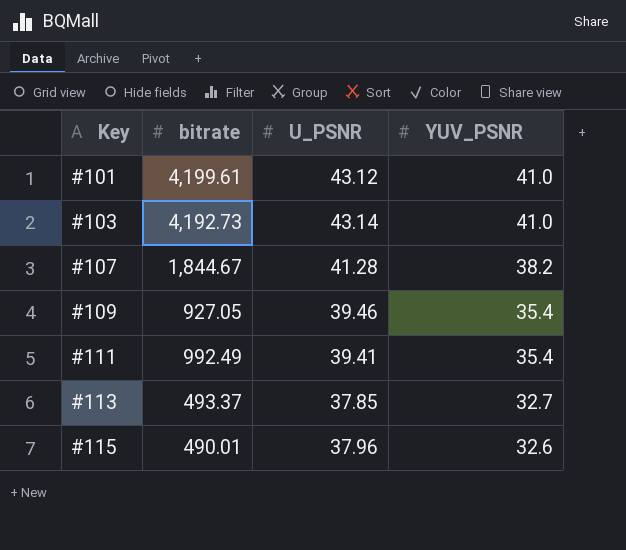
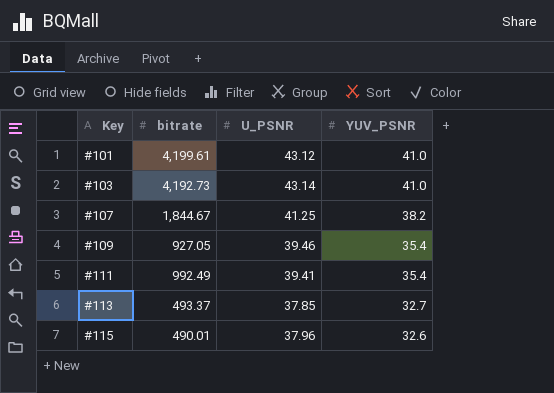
#107 | U_PSNR: 41.28 -> 41.25

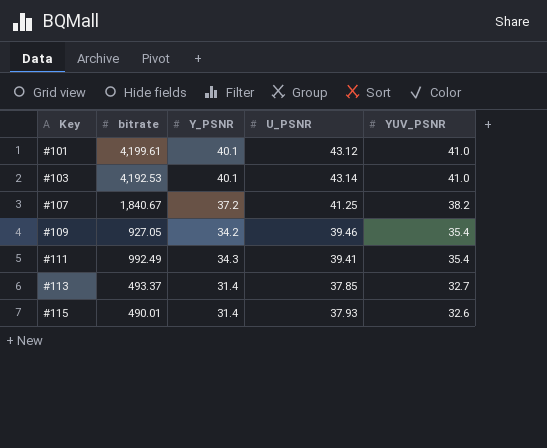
column Y_PSNR | position: none -> 3
#103 | bitrate: 4,192.73 -> 4,192.53
#107 | bitrate: 1,844.67 -> 1,840.67
#115 | U_PSNR: 37.96 -> 37.93

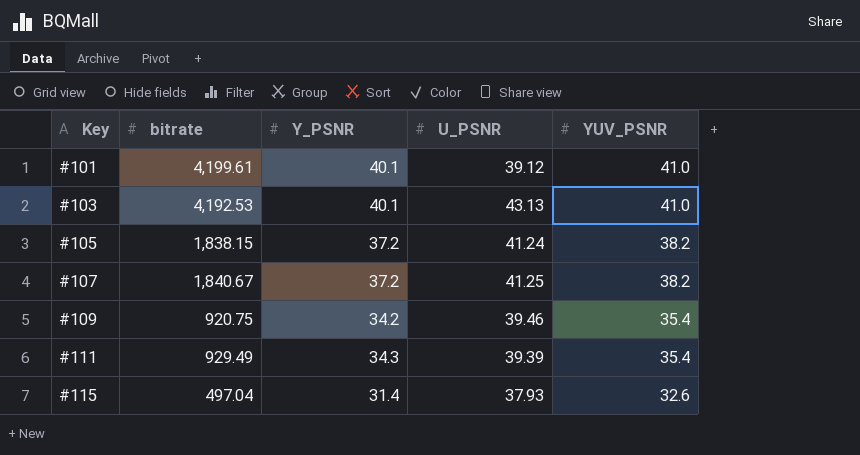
row #113: 493.37 | 31.4 | 37.85 | 32.7 -> none
#101 | U_PSNR: 43.12 -> 39.12
#103 | U_PSNR: 43.14 -> 43.13
row #105: none -> 1,838.15 | 37.2 | 41.24 | 38.2
#109 | bitrate: 927.05 -> 920.75
#111 | bitrate: 992.49 -> 929.49
#111 | U_PSNR: 39.41 -> 39.39
#115 | bitrate: 490.01 -> 497.04

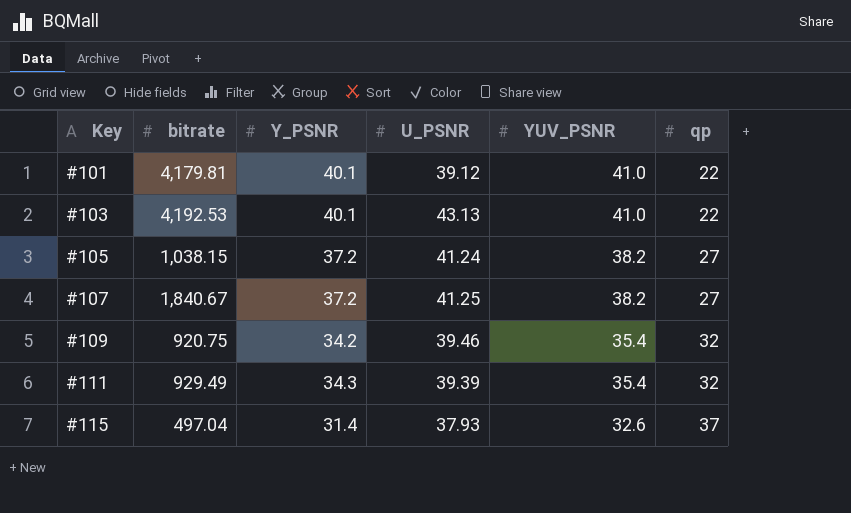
column qp | position: none -> 6
#101 | bitrate: 4,199.61 -> 4,179.81
#105 | bitrate: 1,838.15 -> 1,038.15

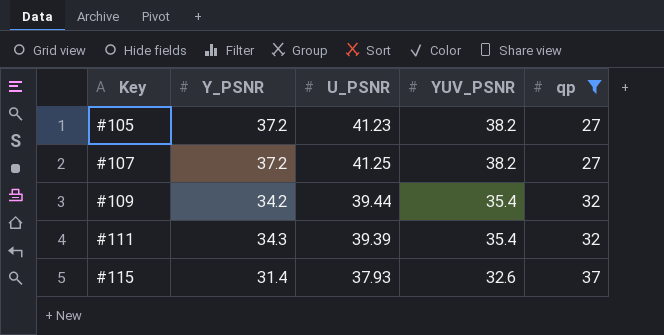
filter: none -> qp != 22
column bitrate | position: 2 -> none
#105 | U_PSNR: 41.24 -> 41.23
#109 | U_PSNR: 39.46 -> 39.44

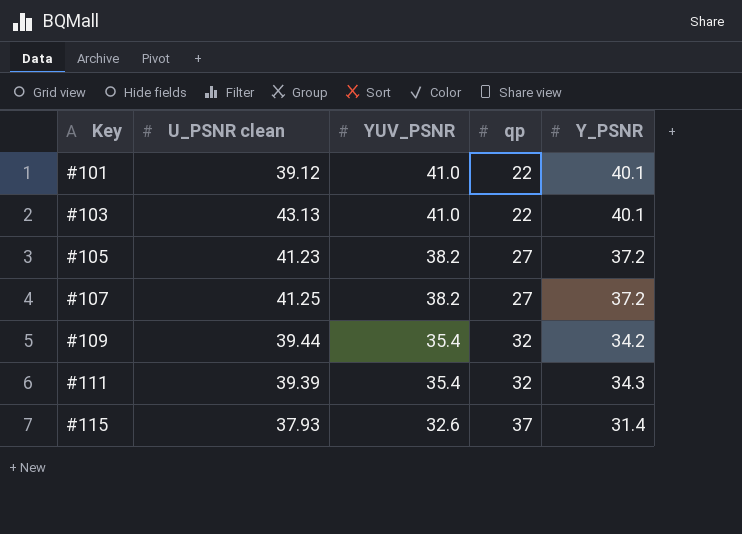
filter: qp != 22 -> none
column name: U_PSNR -> U_PSNR clean
column Y_PSNR | position: 2 -> 5

